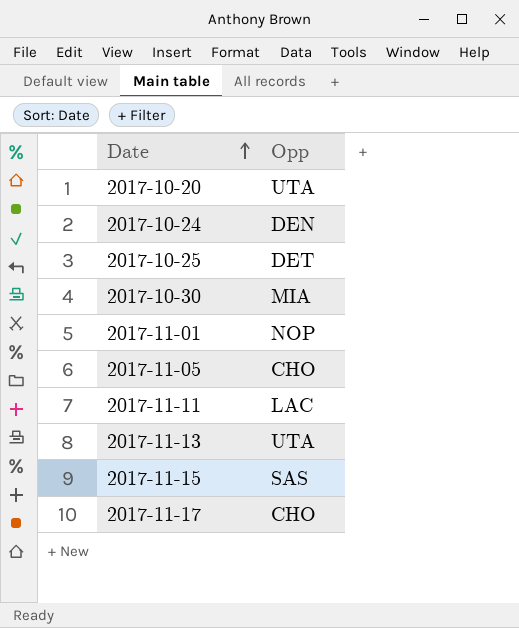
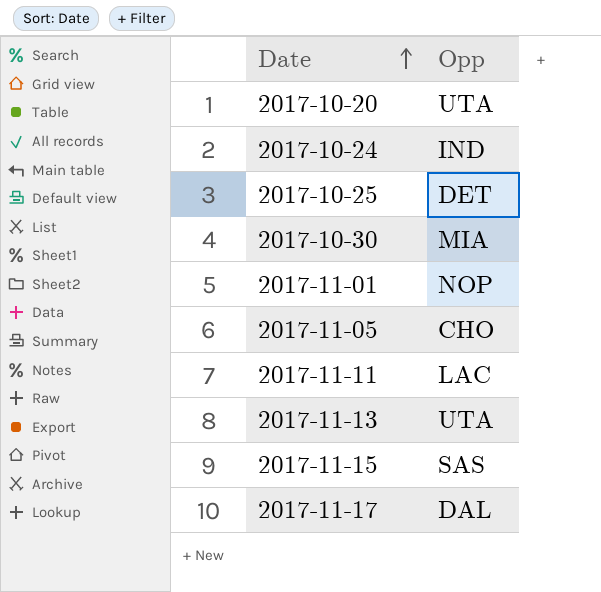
2017-10-24 | Opp: DEN -> IND
2017-11-17 | Opp: CHO -> DAL

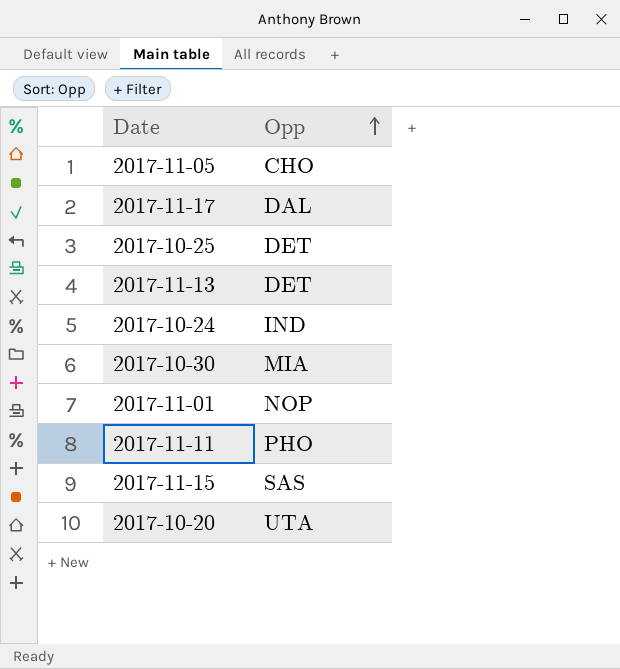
row order: Date ascending -> Opp ascending
2017-11-13 | Opp: UTA -> DET
2017-11-11 | Opp: LAC -> PHO

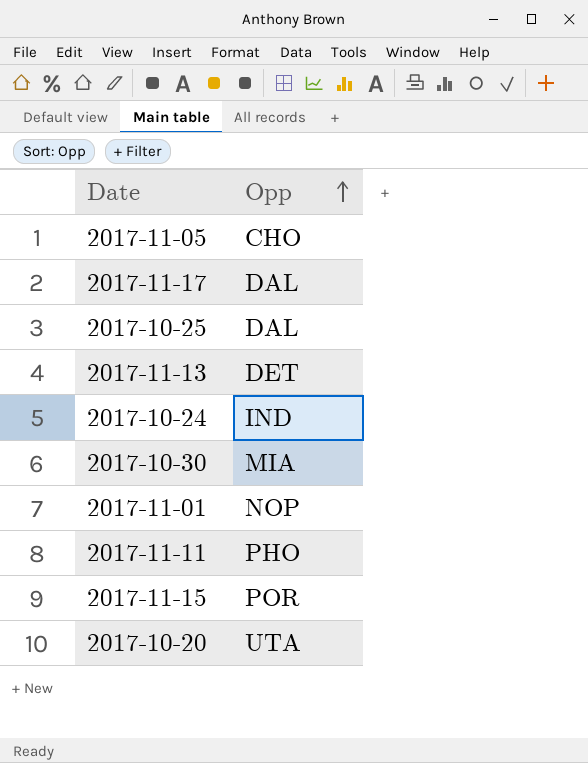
2017-10-25 | Opp: DET -> DAL
2017-11-15 | Opp: SAS -> POR

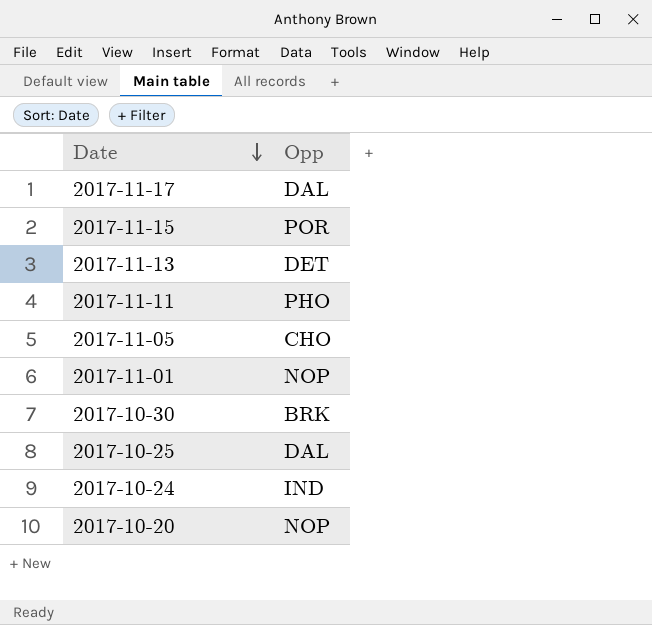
row order: Opp ascending -> Date descending
2017-10-30 | Opp: MIA -> BRK
2017-10-20 | Opp: UTA -> NOP

